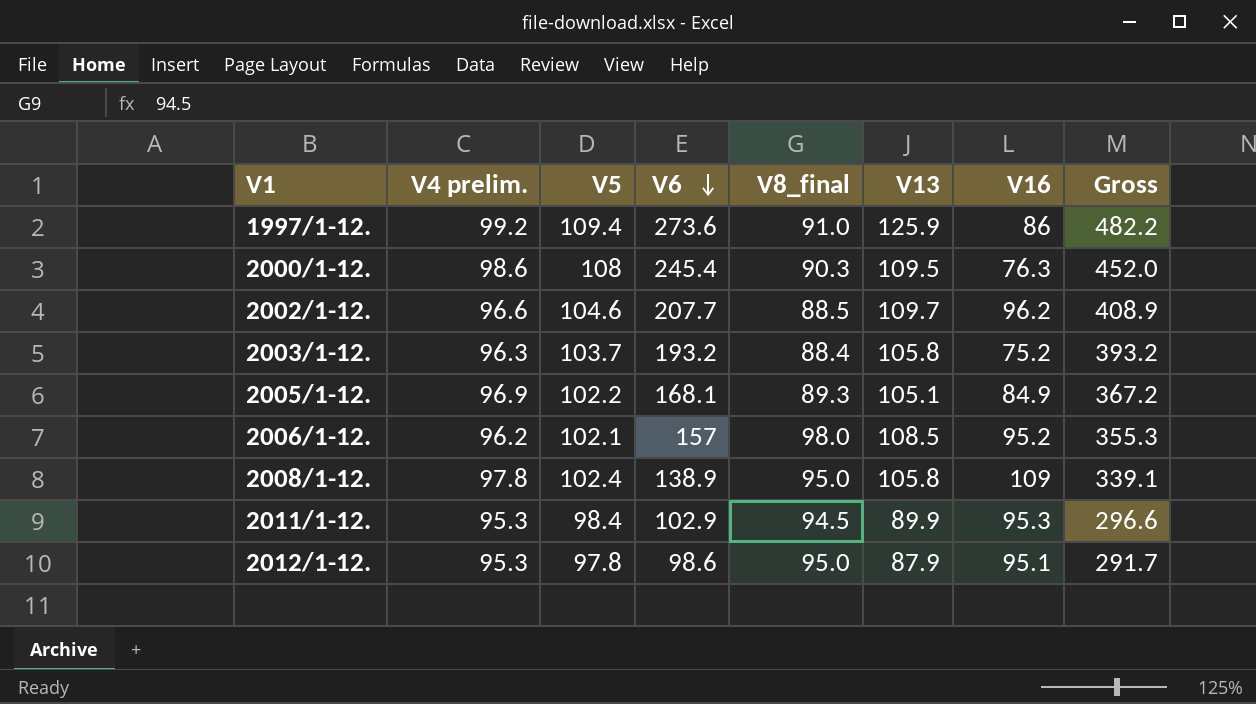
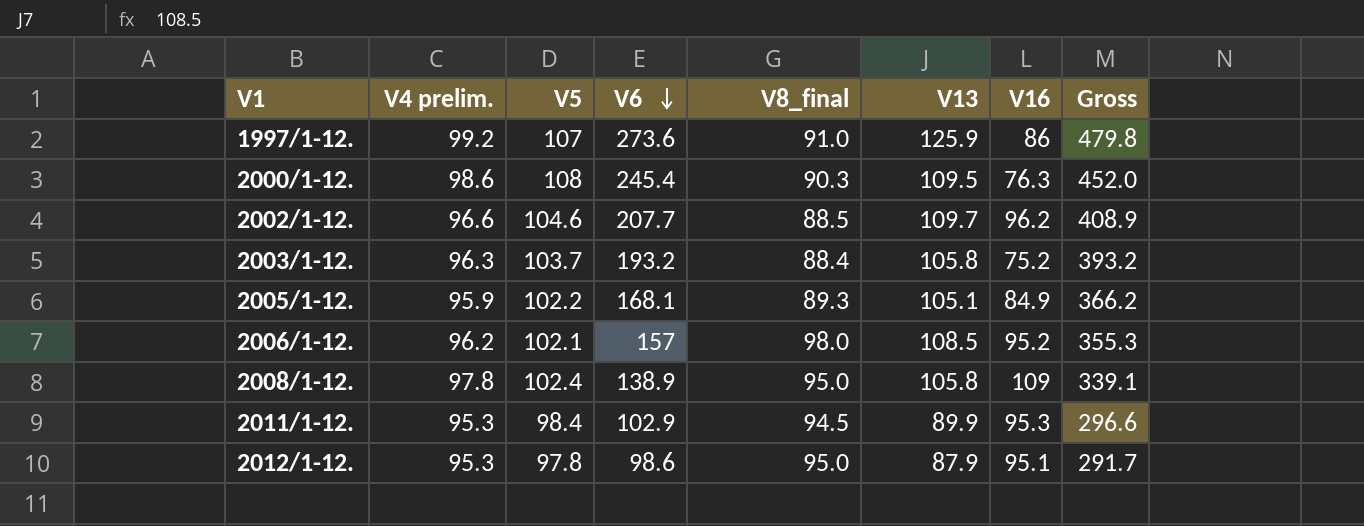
1997/1-12. | V5: 109.4 -> 107
1997/1-12. | Gross: 482.2 -> 479.8
2005/1-12. | V4 prelim.: 96.9 -> 95.9
2005/1-12. | Gross: 367.2 -> 366.2

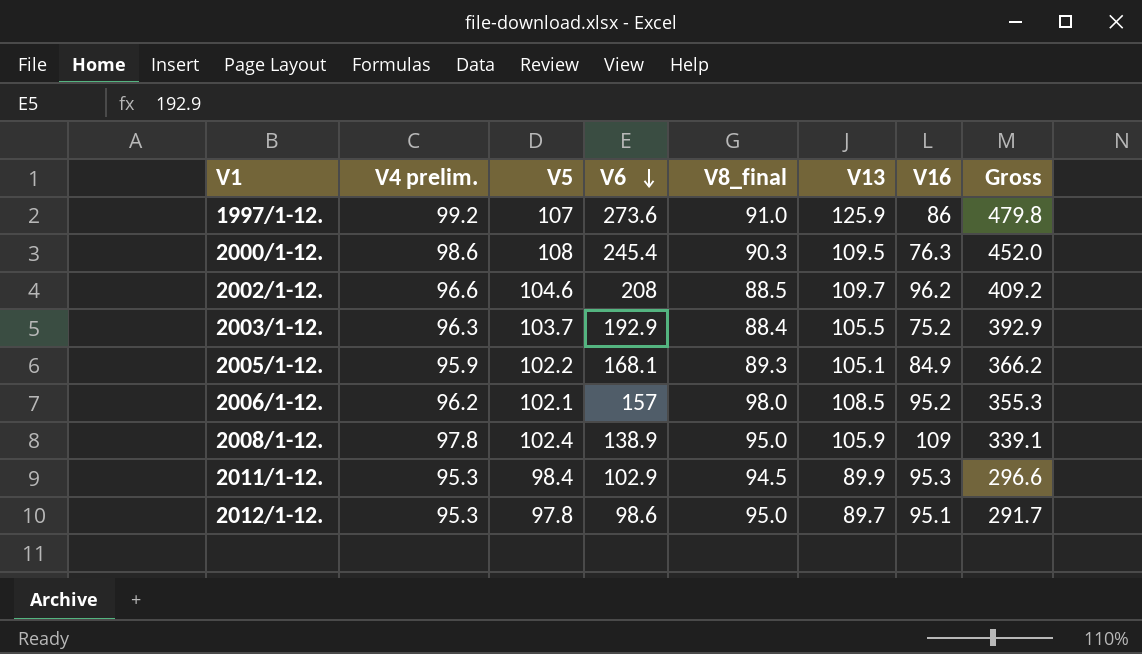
2002/1-12. | V6: 207.7 -> 208
2002/1-12. | Gross: 408.9 -> 409.2
2003/1-12. | V6: 193.2 -> 192.9
2003/1-12. | V13: 105.8 -> 105.5
2003/1-12. | Gross: 393.2 -> 392.9
2008/1-12. | V13: 105.8 -> 105.9
2012/1-12. | V13: 87.9 -> 89.7

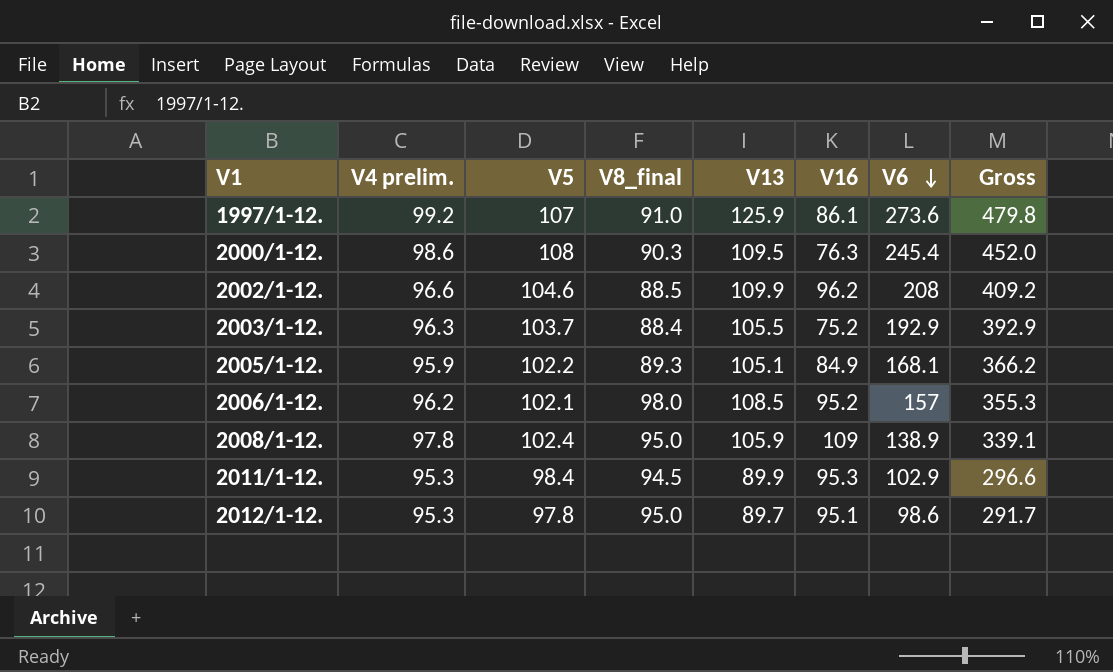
column V6 | position: 4 -> 7
1997/1-12. | V16: 86 -> 86.1
2002/1-12. | V13: 109.7 -> 109.9

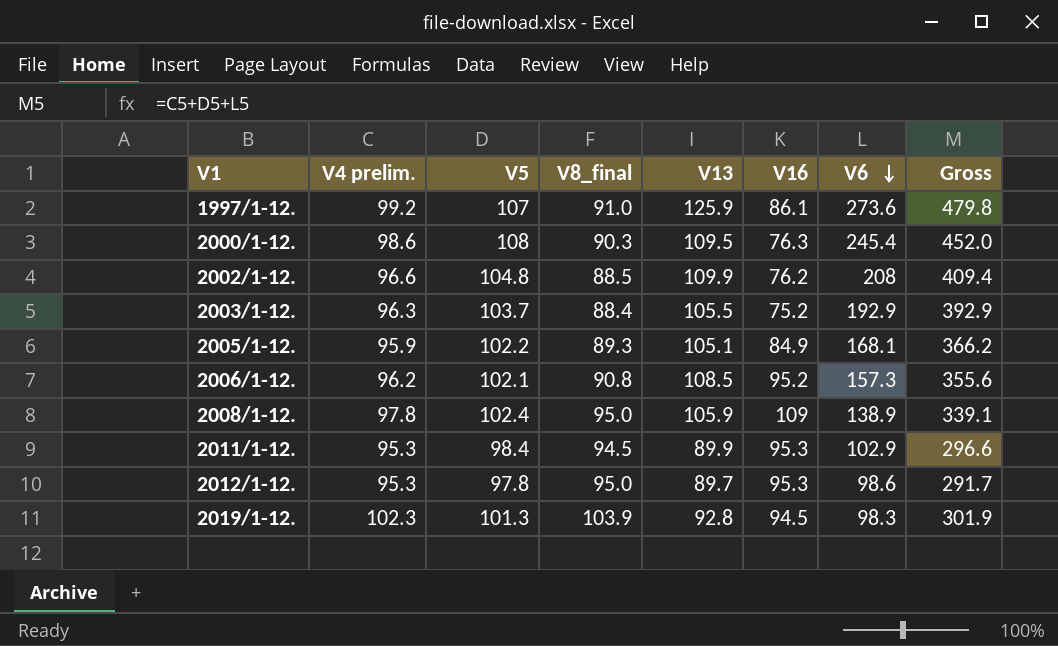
2002/1-12. | V5: 104.6 -> 104.8
2002/1-12. | V16: 96.2 -> 76.2
2002/1-12. | Gross: 409.2 -> 409.4
2006/1-12. | V8_final: 98.0 -> 90.8
2006/1-12. | V6: 157 -> 157.3
2006/1-12. | Gross: 355.3 -> 355.6
2012/1-12. | V16: 95.1 -> 95.3
row 2019/1-12.: none -> 102.3 | 101.3 | 103.9 | 92.8 | 94.5 | 98.3 | 301.9

